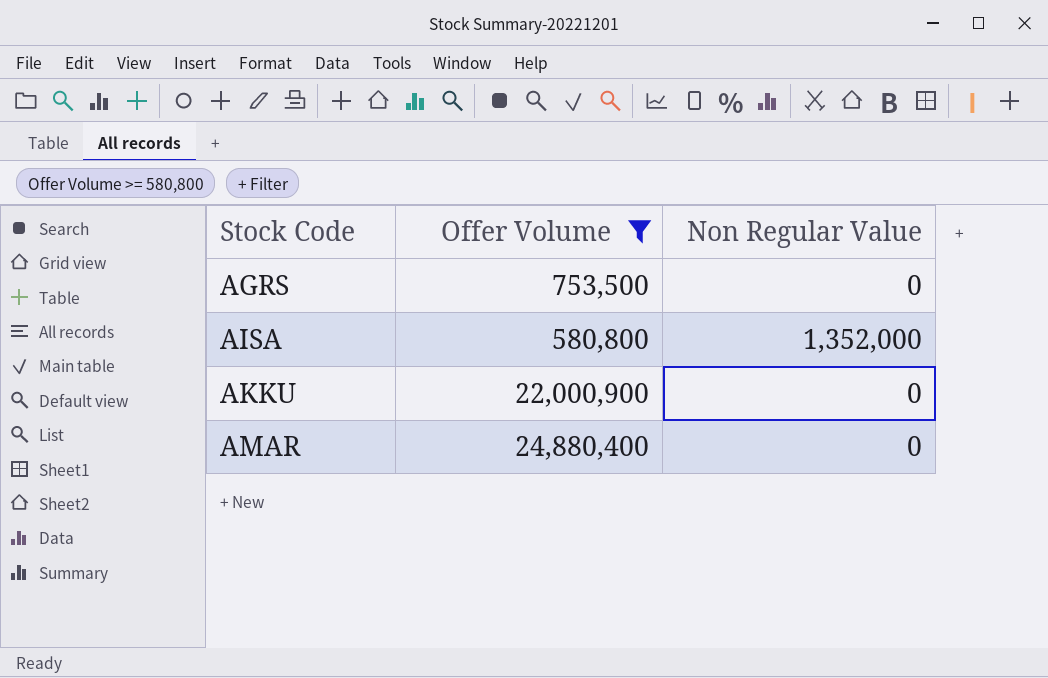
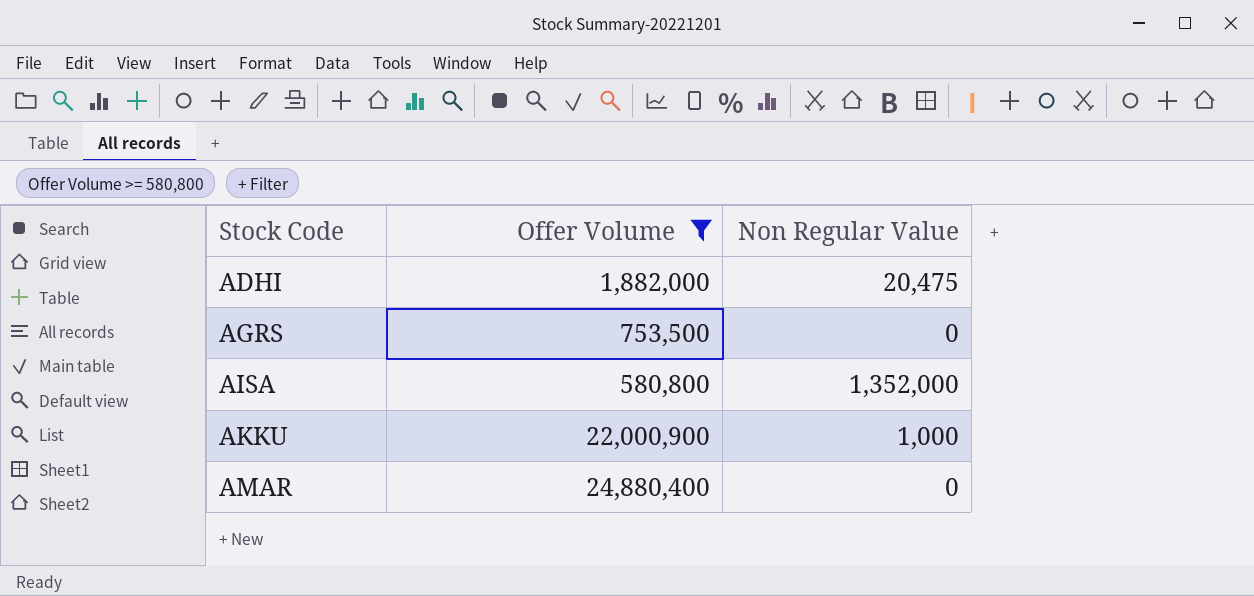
row ADHI: none -> 1,882,000 | 20,475
AKKU | Non Regular Value: 0 -> 1,000

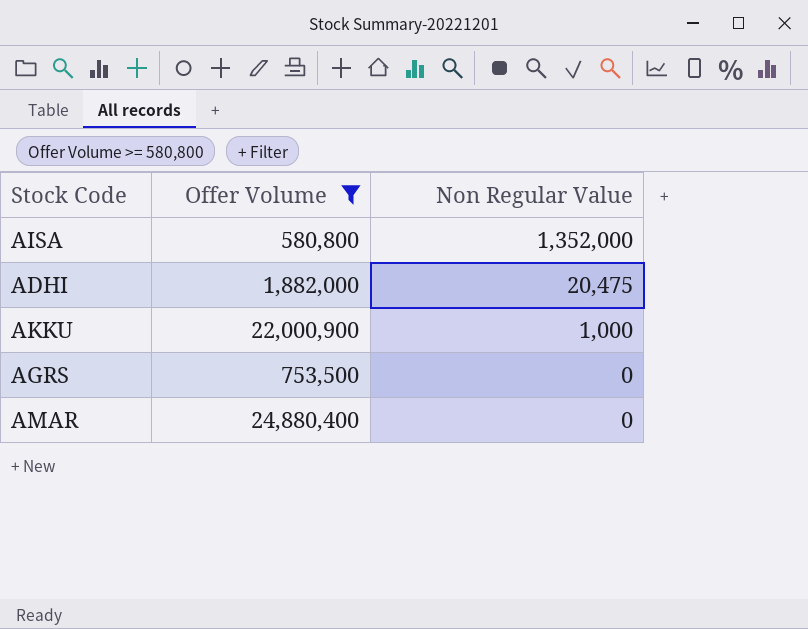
row order: Stock Code ascending -> Non Regular Value descending

